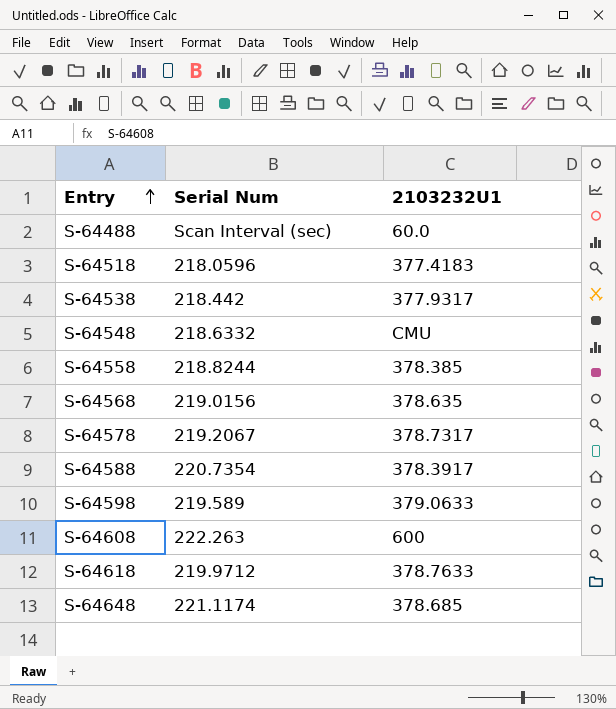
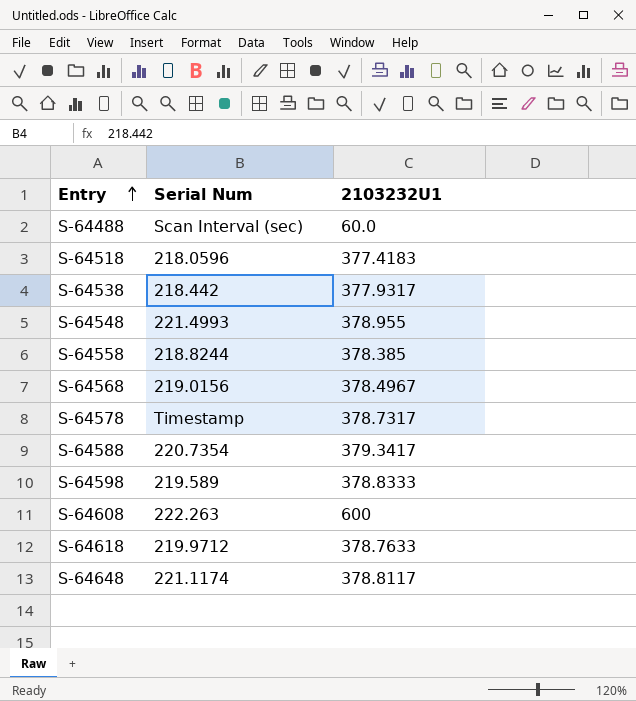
S-64548 | Serial Num: 218.6332 -> 221.4993
S-64548 | 2103232U1: CMU -> 378.955
S-64568 | 2103232U1: 378.635 -> 378.4967
S-64578 | Serial Num: 219.2067 -> Timestamp
S-64588 | 2103232U1: 378.3917 -> 379.3417
S-64598 | 2103232U1: 379.0633 -> 378.8333
S-64648 | 2103232U1: 378.685 -> 378.8117

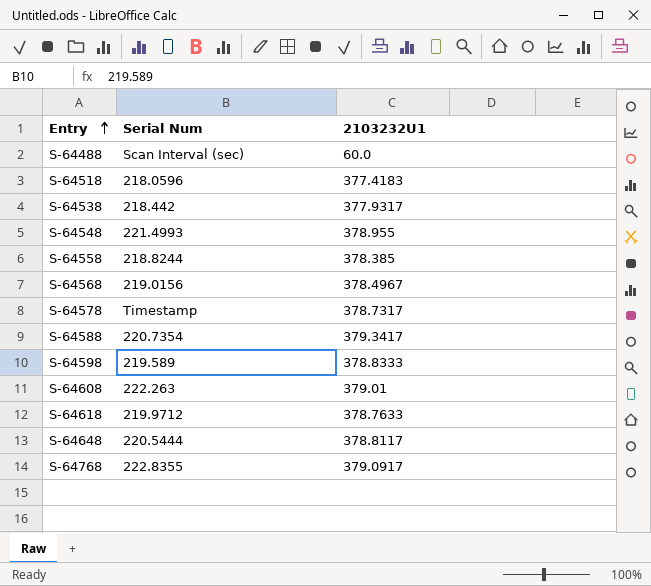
S-64608 | 2103232U1: 600 -> 379.01
S-64648 | Serial Num: 221.1174 -> 220.5444
row S-64768: none -> 222.8355 | 379.0917

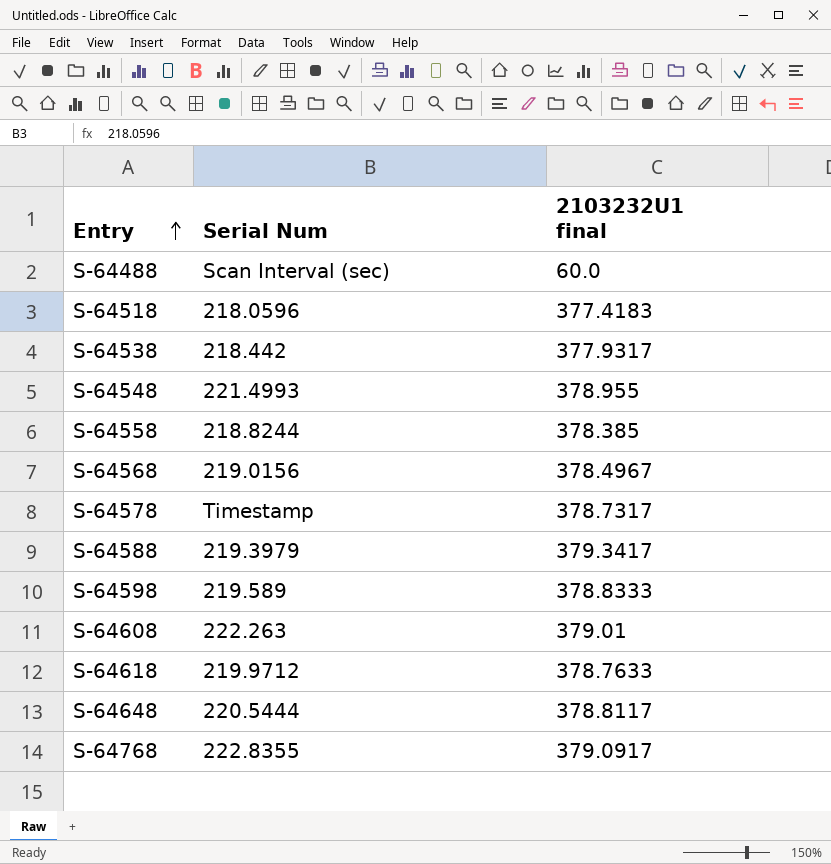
column name: 2103232U1 -> 2103232U1 final
S-64588 | Serial Num: 220.7354 -> 219.3979

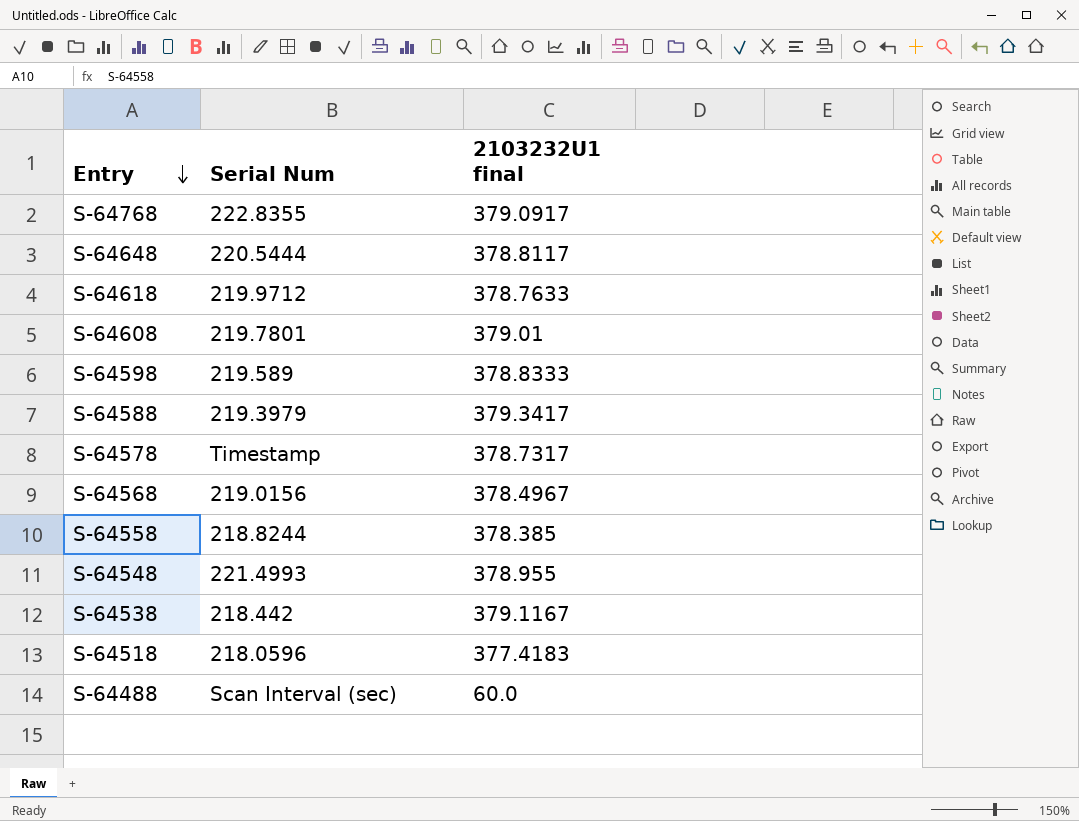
row order: Entry ascending -> Entry descending
S-64608 | Serial Num: 222.263 -> 219.7801
S-64538 | 2103232U1 final: 377.9317 -> 379.1167

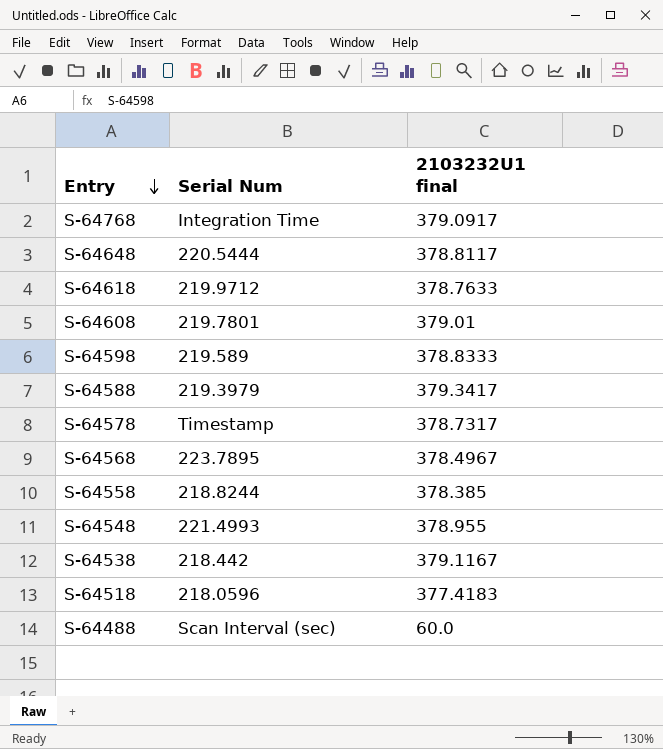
S-64768 | Serial Num: 222.8355 -> Integration Time
S-64568 | Serial Num: 219.0156 -> 223.7895

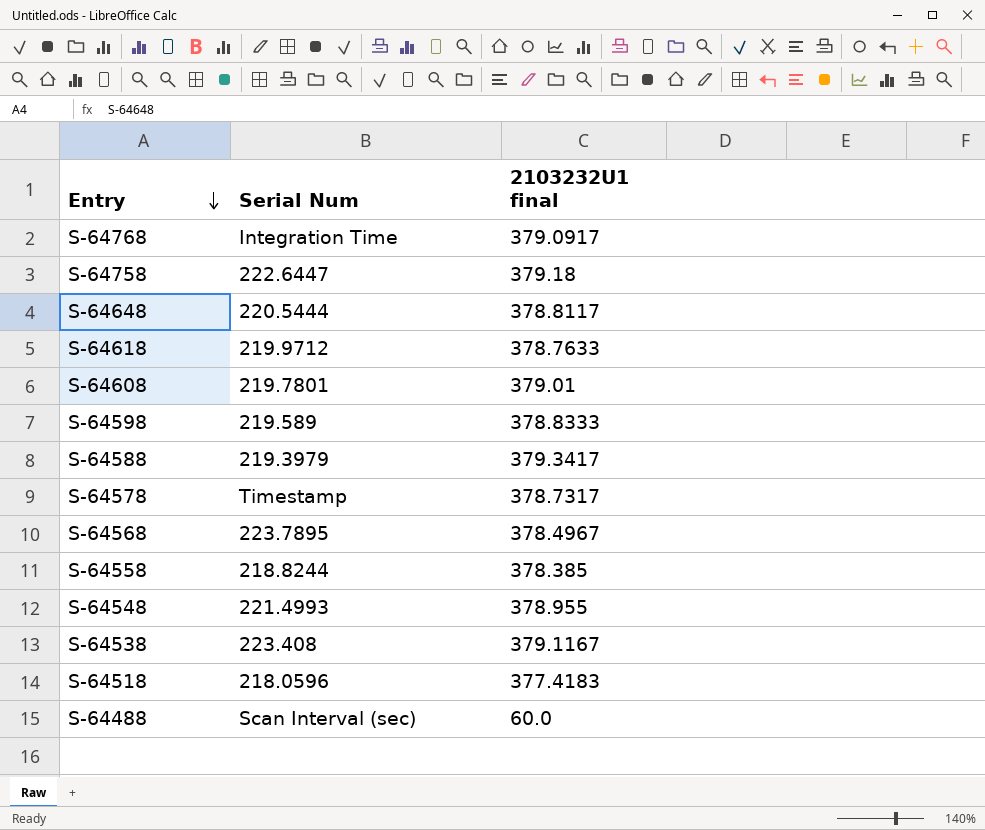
row S-64758: none -> 222.6447 | 379.18
S-64538 | Serial Num: 218.442 -> 223.408

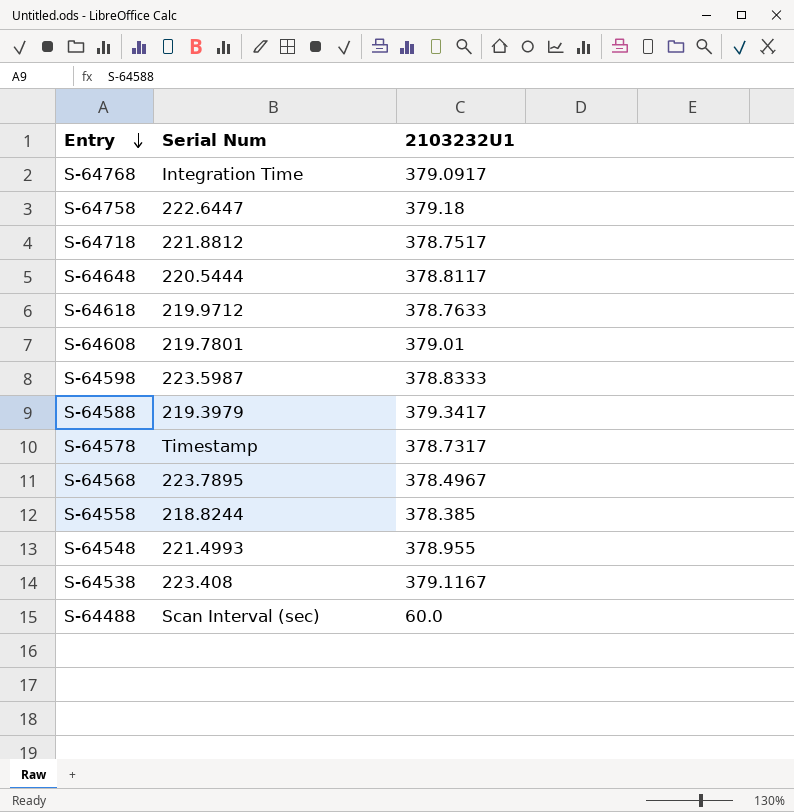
column name: 2103232U1 final -> 2103232U1
row S-64518: 218.0596 | 377.4183 -> none
row S-64718: none -> 221.8812 | 378.7517
S-64598 | Serial Num: 219.589 -> 223.5987

